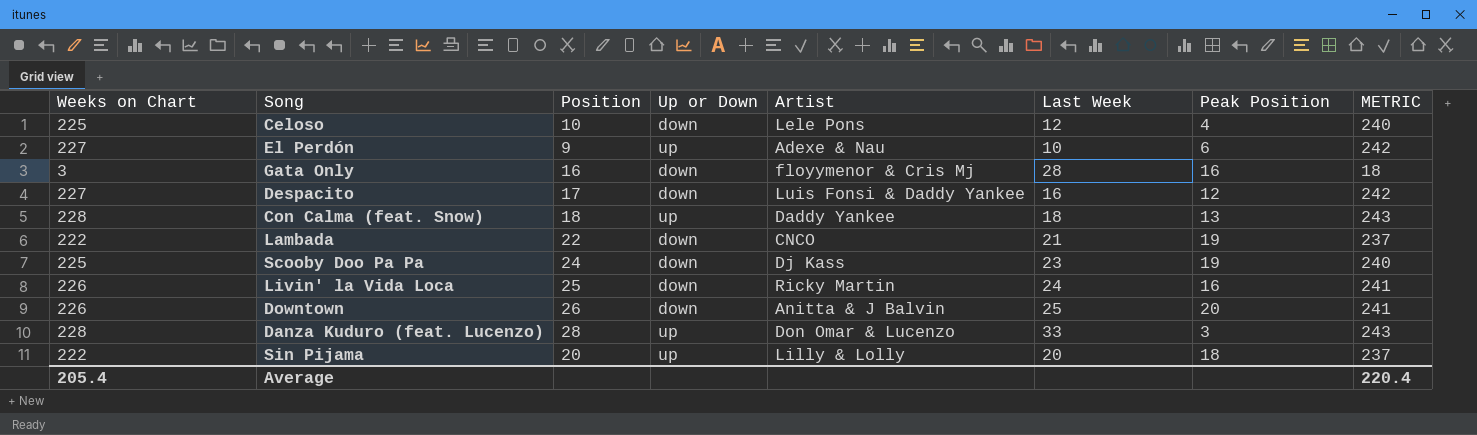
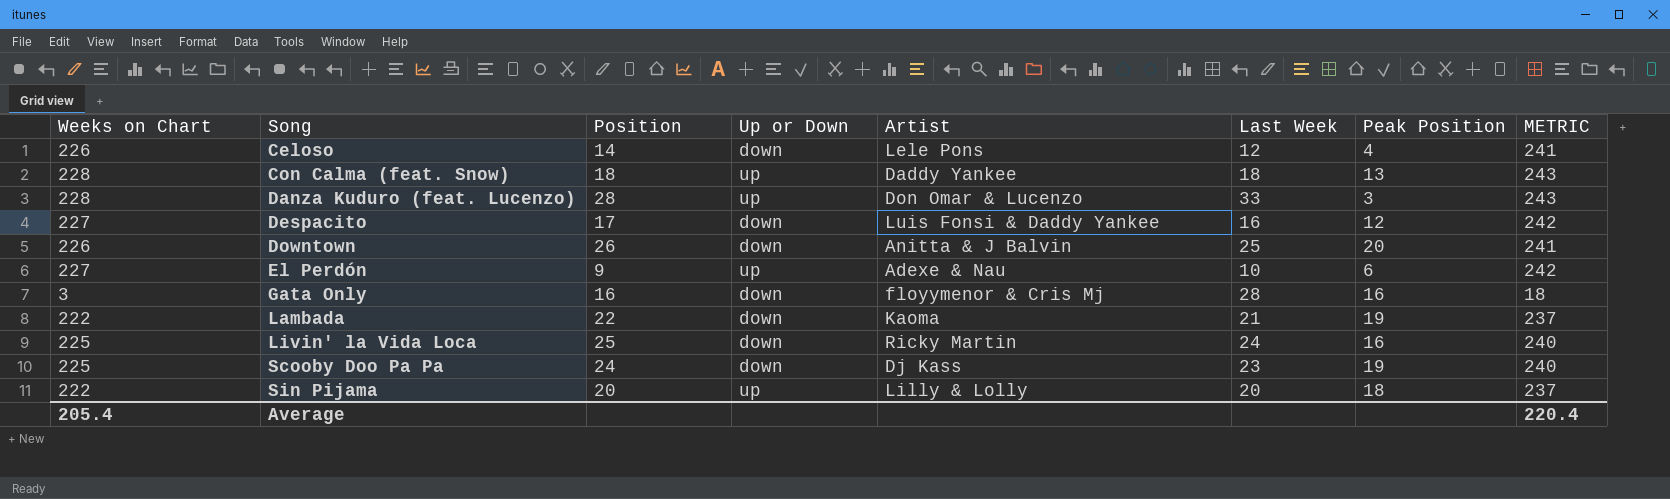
row order: none -> Song ascending
Celoso | Weeks on Chart: 225 -> 226
Celoso | Position: 10 -> 14
Celoso | METRIC: 240 -> 241
Lambada | Artist: CNCO -> Kaoma
Livin' la Vida Loca | Weeks on Chart: 226 -> 225
Livin' la Vida Loca | METRIC: 241 -> 240

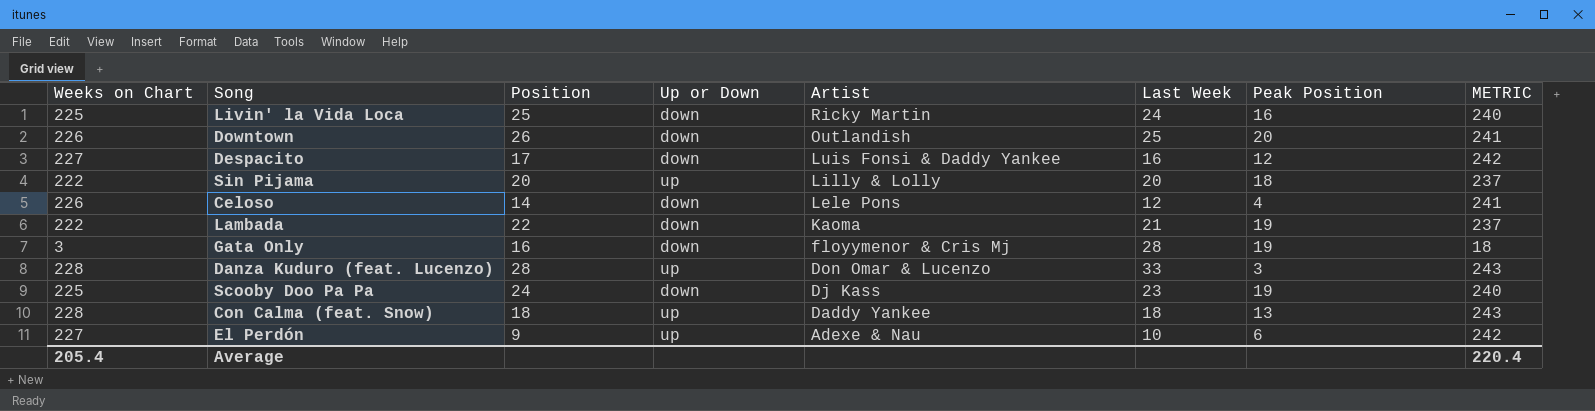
row order: Song ascending -> Artist descending
Downtown | Artist: Anitta & J Balvin -> Outlandish
Gata Only | Peak Position: 16 -> 19

